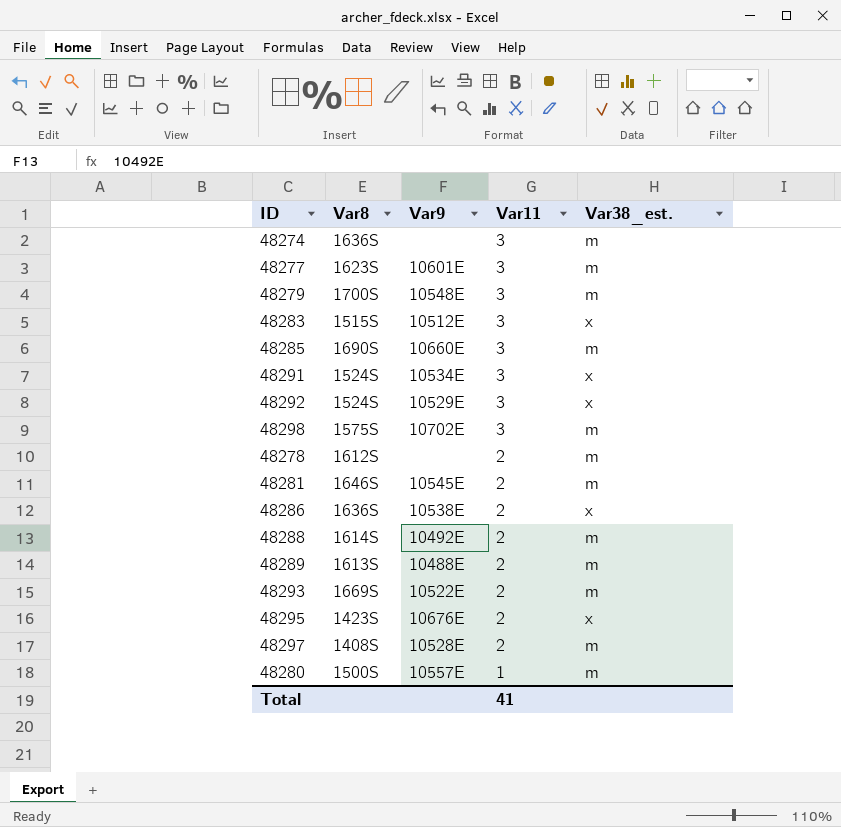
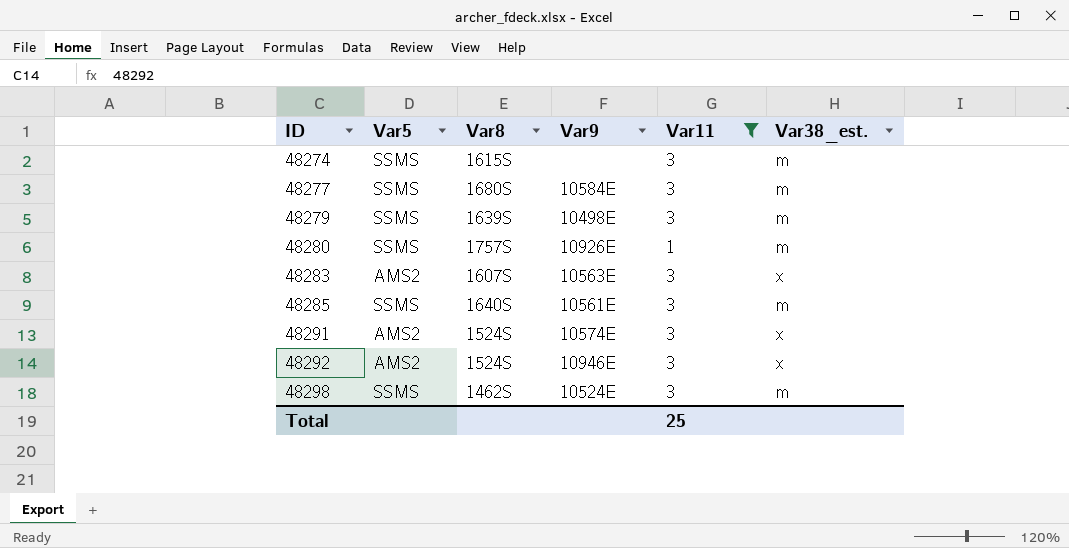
filter: none -> Var11 != 2
row order: Var11 descending -> ID ascending
column Var5 | position: none -> 2
48274 | Var8: 1636S -> 1615S
48277 | Var8: 1623S -> 1680S
48277 | Var9: 10601E -> 10584E
48279 | Var8: 1700S -> 1639S
48279 | Var9: 10548E -> 10498E
48280 | Var8: 1500S -> 1757S
48280 | Var9: 10557E -> 10926E
48283 | Var8: 1515S -> 1607S
48283 | Var9: 10512E -> 10563E
48285 | Var8: 1690S -> 1640S
48285 | Var9: 10660E -> 10561E
48291 | Var9: 10534E -> 10574E
48292 | Var9: 10529E -> 10946E
48298 | Var8: 1575S -> 1462S
48298 | Var9: 10702E -> 10524E
Total | Var11: 41 -> 25

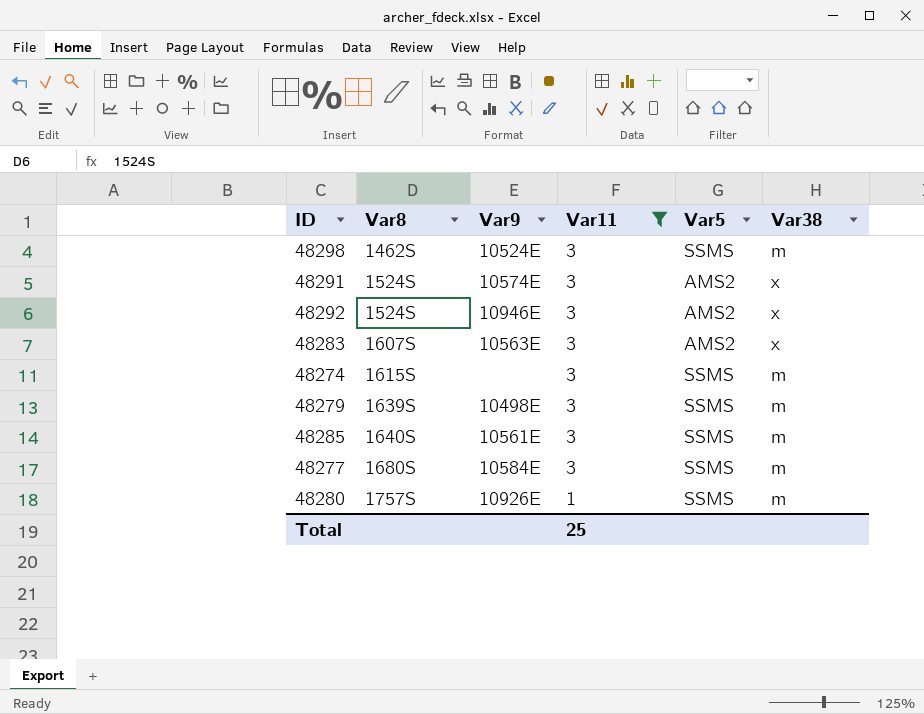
row order: ID ascending -> Var8 ascending
column Var5 | position: 2 -> 5
column name: Var38_est. -> Var38

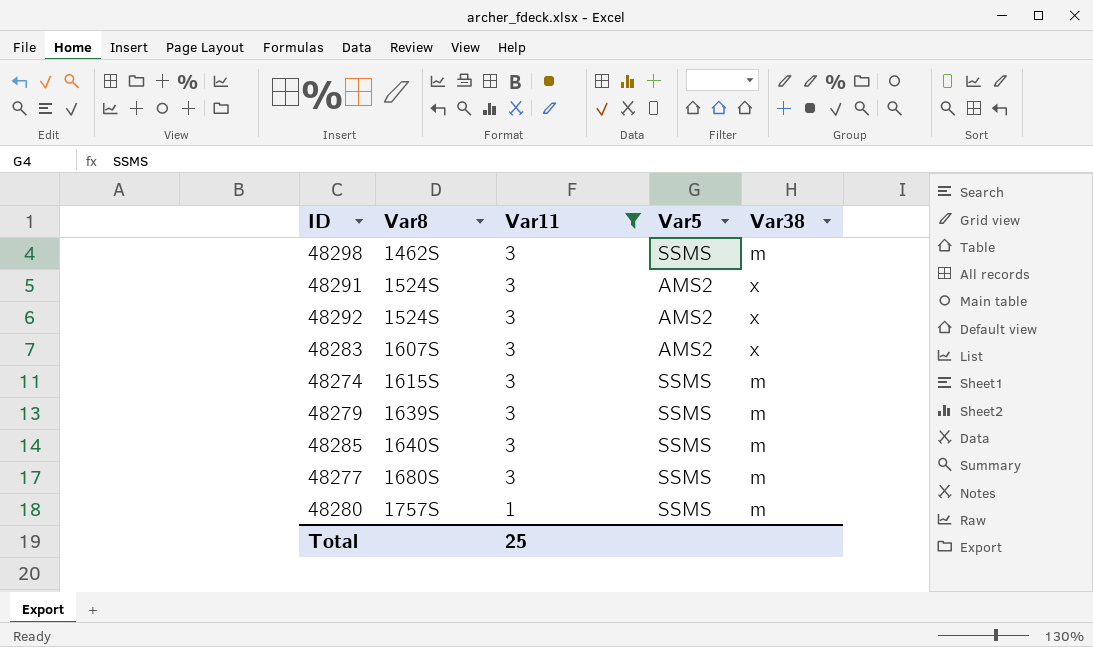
column Var9 | position: 3 -> none

